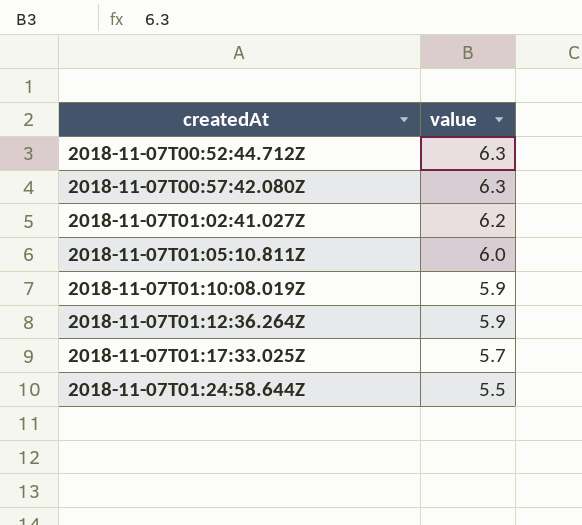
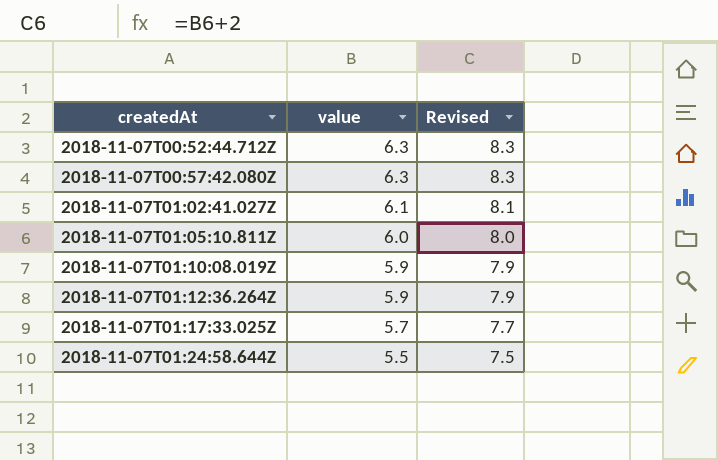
column Revised | formula: none -> [value] + 2
2018-11-07T01:02:41.027Z | value: 6.2 -> 6.1

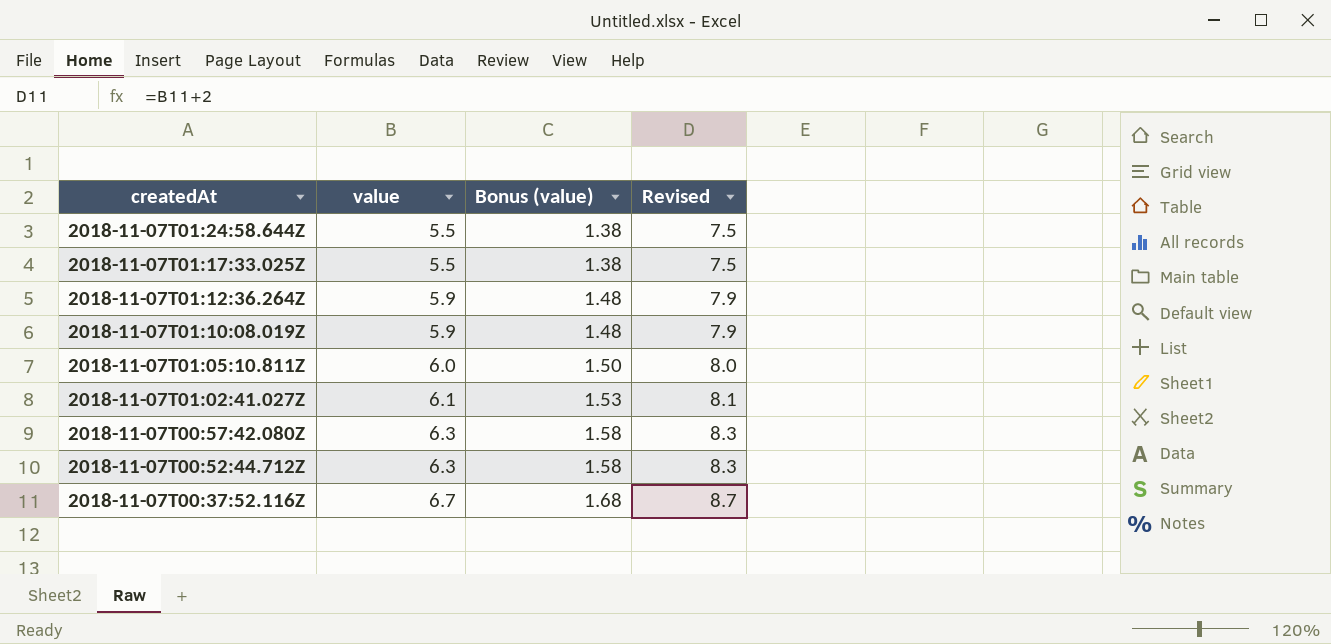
row order: createdAt ascending -> createdAt descending
column Bonus (value) | formula: none -> [value] * 0.25
2018-11-07T01:17:33.025Z | value: 5.7 -> 5.5
2018-11-07T01:17:33.025Z | Revised: 7.7 -> 7.5
row 2018-11-07T00:37:52.116Z: none -> 6.7 | 1.68 | 8.7

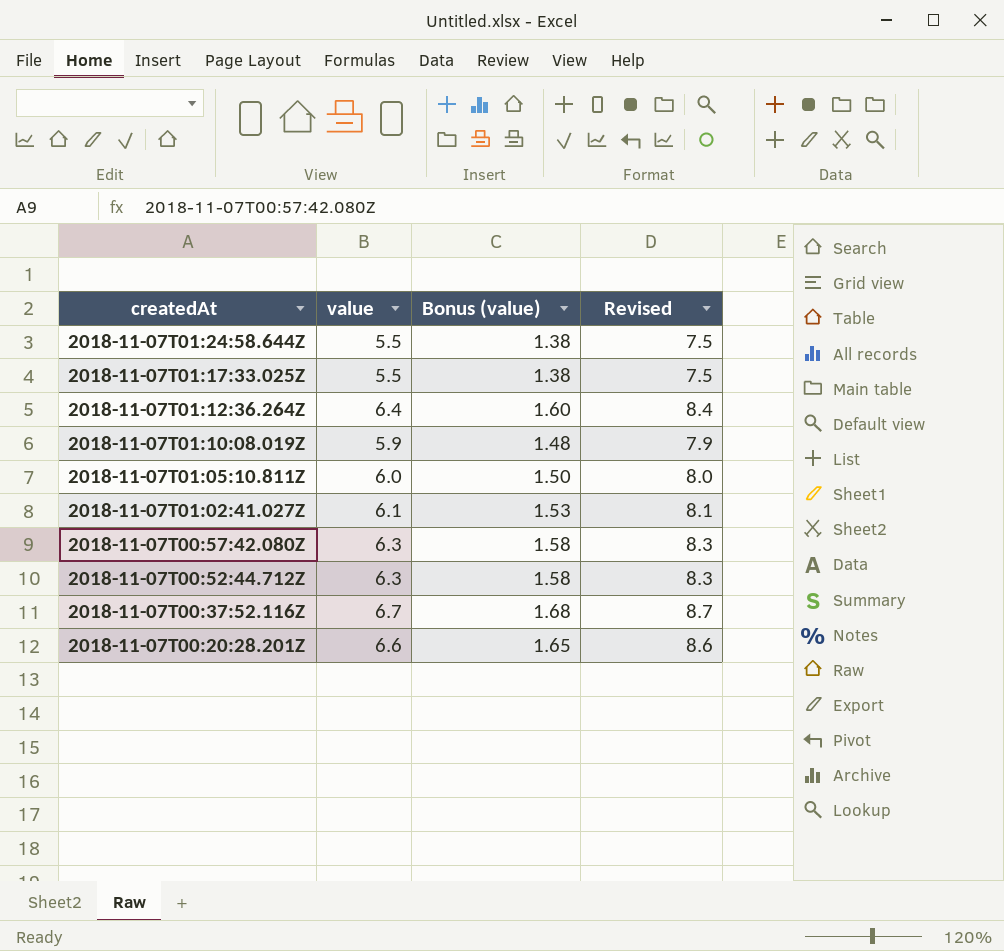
2018-11-07T01:12:36.264Z | value: 5.9 -> 6.4
2018-11-07T01:12:36.264Z | Bonus (value): 1.48 -> 1.60
2018-11-07T01:12:36.264Z | Revised: 7.9 -> 8.4
row 2018-11-07T00:20:28.201Z: none -> 6.6 | 1.65 | 8.6

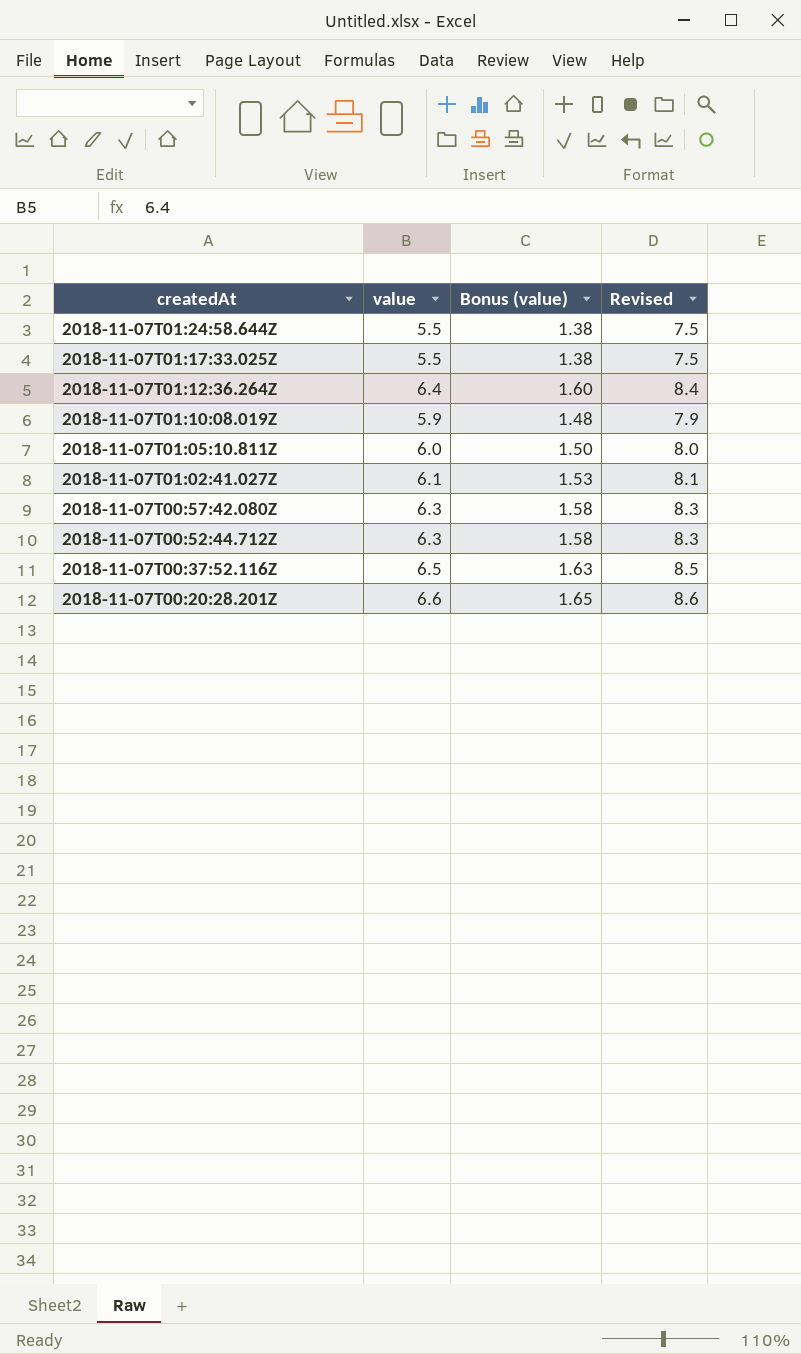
2018-11-07T00:37:52.116Z | value: 6.7 -> 6.5
2018-11-07T00:37:52.116Z | Bonus (value): 1.68 -> 1.63
2018-11-07T00:37:52.116Z | Revised: 8.7 -> 8.5

